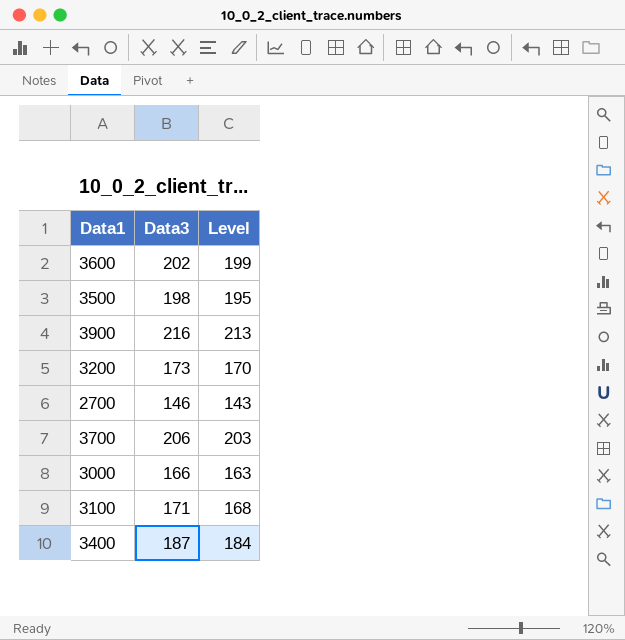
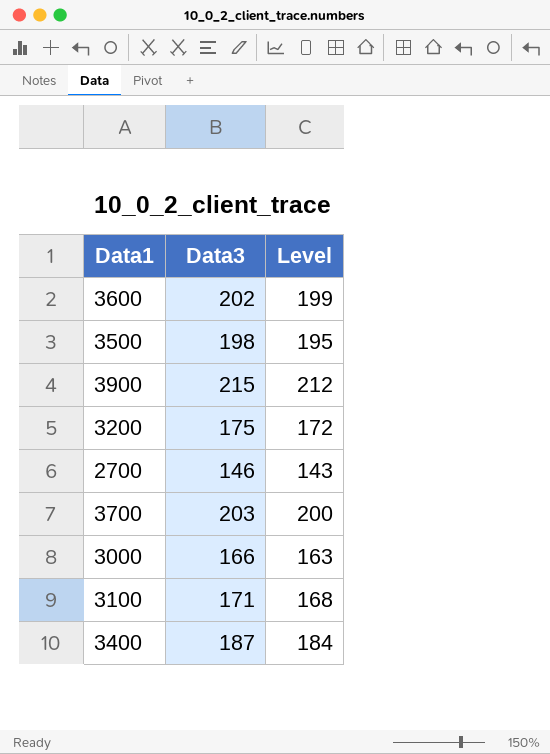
3900 | Data3: 216 -> 215
3900 | Level: 213 -> 212
3200 | Data3: 173 -> 175
3200 | Level: 170 -> 172
3700 | Data3: 206 -> 203
3700 | Level: 203 -> 200

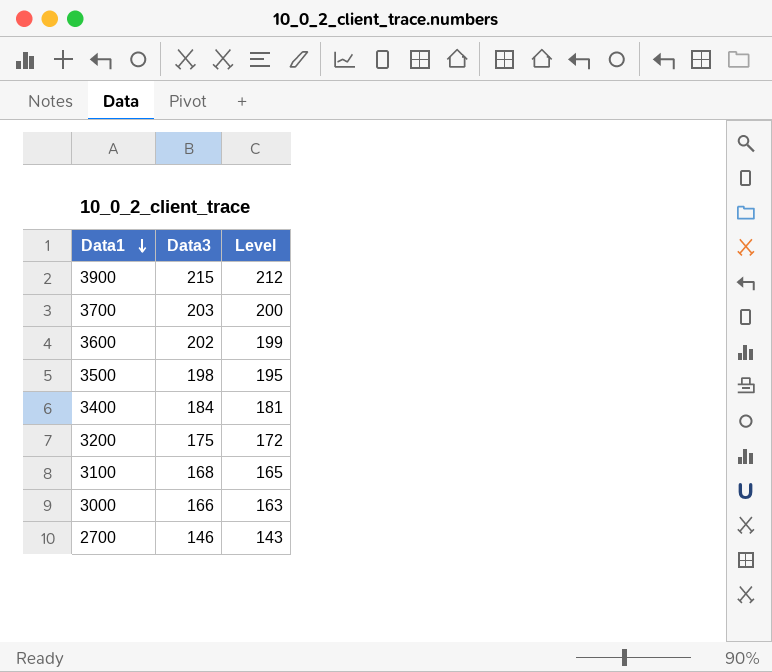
row order: none -> Data1 descending
3400 | Data3: 187 -> 184
3400 | Level: 184 -> 181
3100 | Data3: 171 -> 168
3100 | Level: 168 -> 165

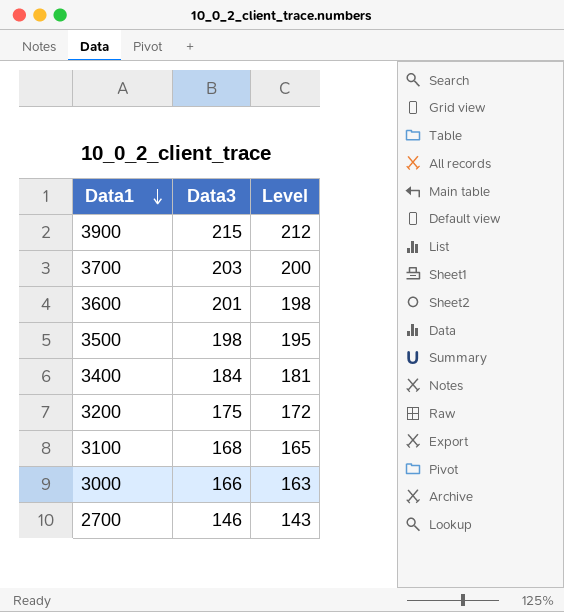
3600 | Data3: 202 -> 201
3600 | Level: 199 -> 198

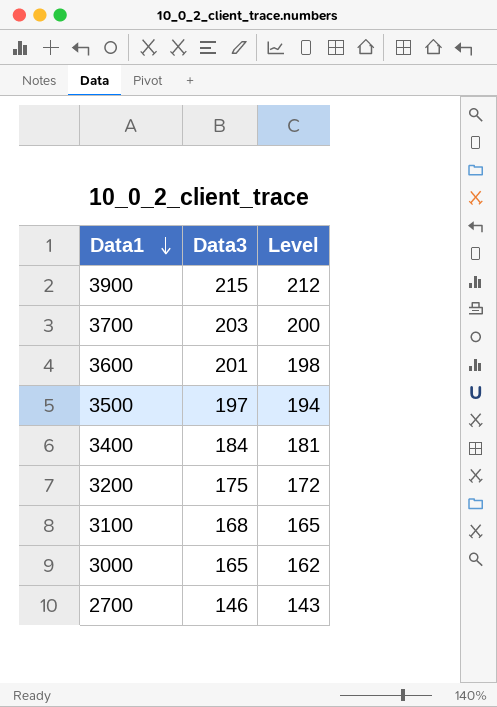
3500 | Data3: 198 -> 197
3500 | Level: 195 -> 194
3000 | Data3: 166 -> 165
3000 | Level: 163 -> 162

